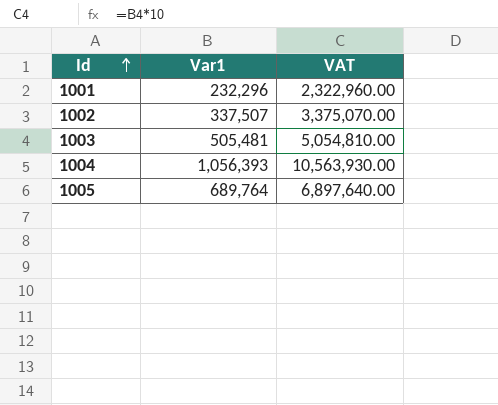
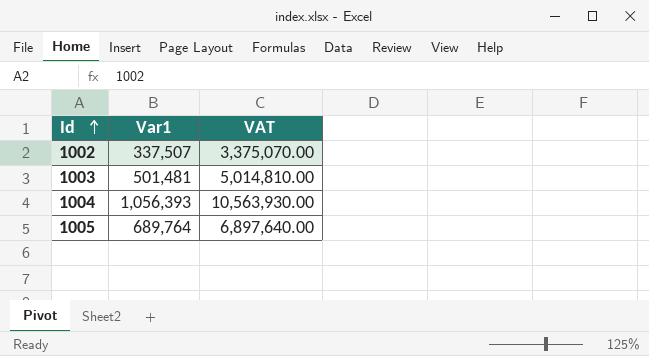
row 1001: 232,296 | 2,322,960.00 -> none
1003 | Var1: 505,481 -> 501,481
1003 | VAT: 5,054,810.00 -> 5,014,810.00

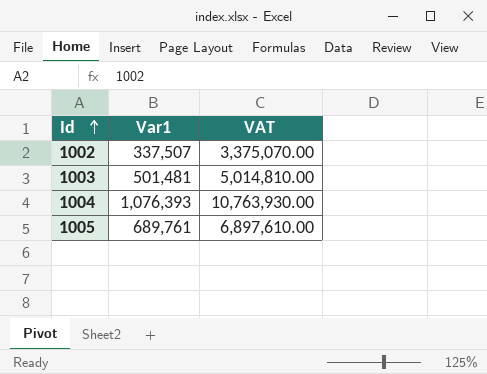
1004 | Var1: 1,056,393 -> 1,076,393
1004 | VAT: 10,563,930.00 -> 10,763,930.00
1005 | Var1: 689,764 -> 689,761
1005 | VAT: 6,897,640.00 -> 6,897,610.00

